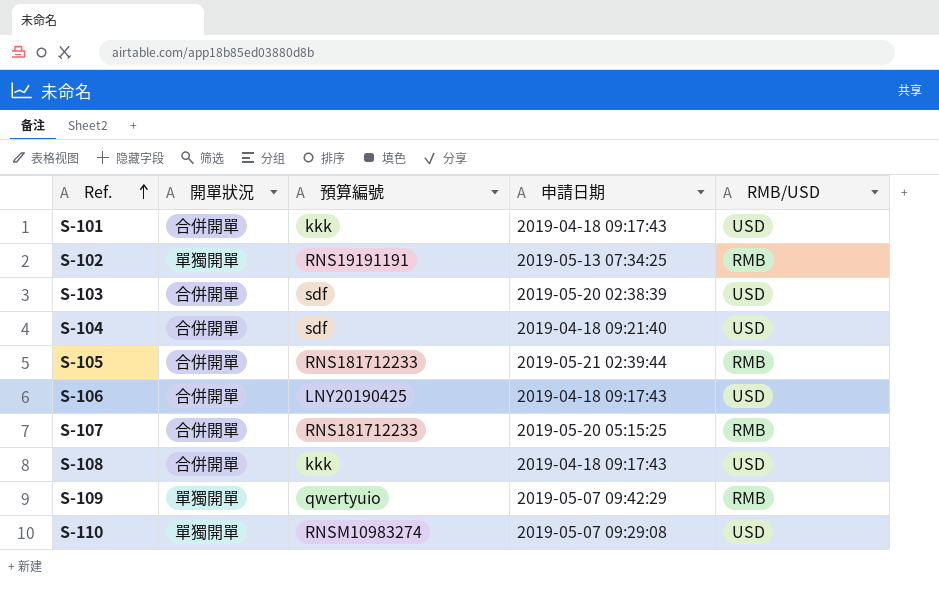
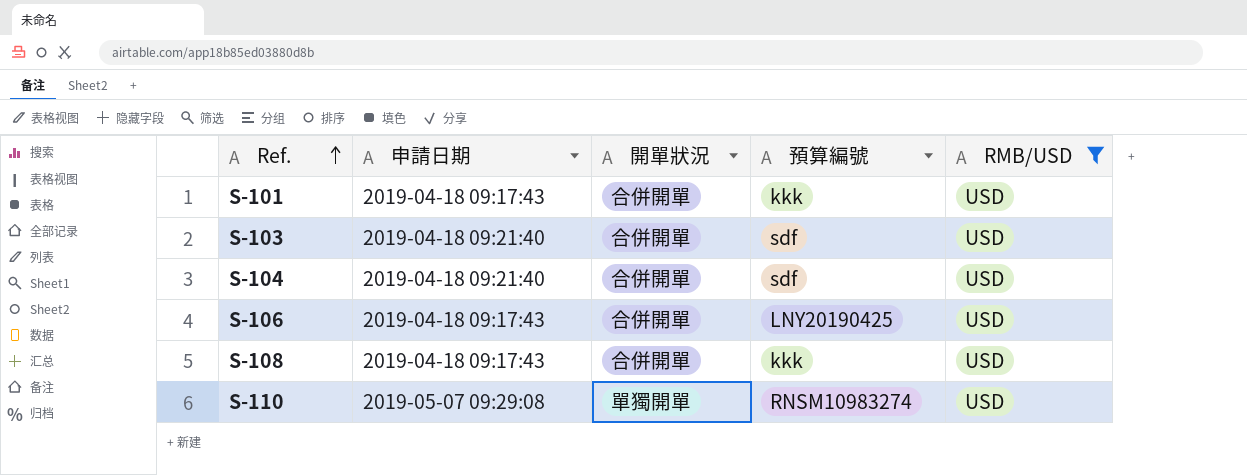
filter: none -> RMB/USD = USD
column 申請日期 | position: 4 -> 2
S-103 | 申請日期: 2019-05-20 02:38:39 -> 2019-04-18 09:21:40

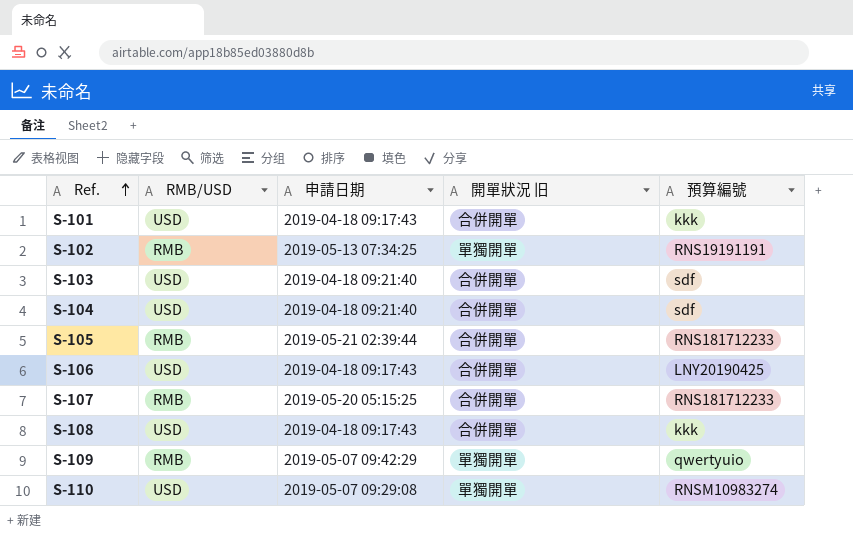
filter: RMB/USD = USD -> none
column RMB/USD | position: 5 -> 2
column name: 開單狀況 -> 開單狀況 旧

